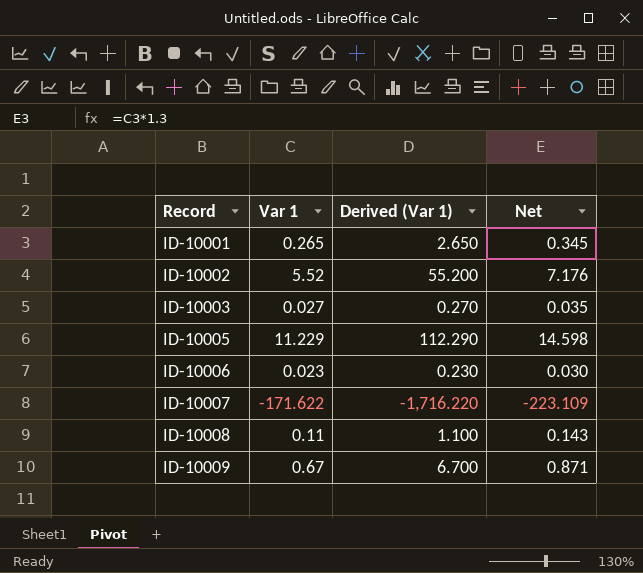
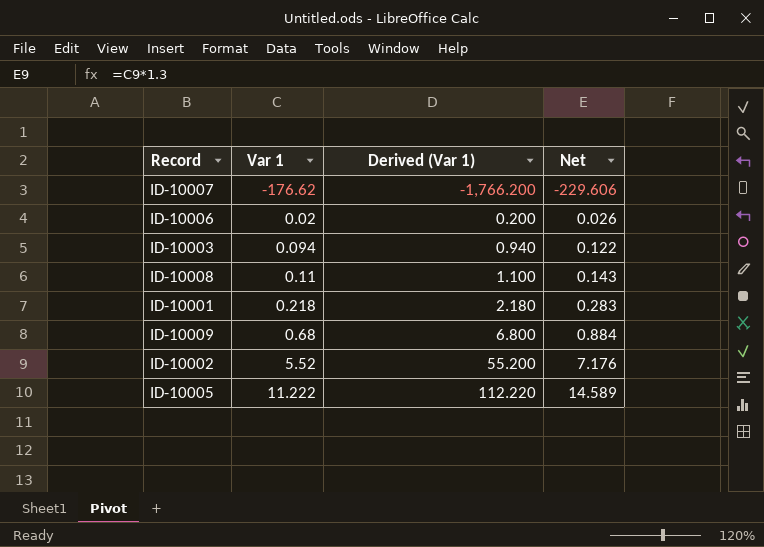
row order: Record ascending -> Var 1 ascending
ID-10007 | Var 1: -171.622 -> -176.62
ID-10007 | Derived (Var 1): -1,716.220 -> -1,766.200
ID-10007 | Net: -223.109 -> -229.606
ID-10006 | Var 1: 0.023 -> 0.02
ID-10006 | Derived (Var 1): 0.230 -> 0.200
ID-10006 | Net: 0.030 -> 0.026
ID-10003 | Var 1: 0.027 -> 0.094
ID-10003 | Derived (Var 1): 0.270 -> 0.940
ID-10003 | Net: 0.035 -> 0.122
ID-10001 | Var 1: 0.265 -> 0.218
ID-10001 | Derived (Var 1): 2.650 -> 2.180
ID-10001 | Net: 0.345 -> 0.283
ID-10009 | Var 1: 0.67 -> 0.68
ID-10009 | Derived (Var 1): 6.700 -> 6.800
ID-10009 | Net: 0.871 -> 0.884
ID-10005 | Var 1: 11.229 -> 11.222
ID-10005 | Derived (Var 1): 112.290 -> 112.220
ID-10005 | Net: 14.598 -> 14.589

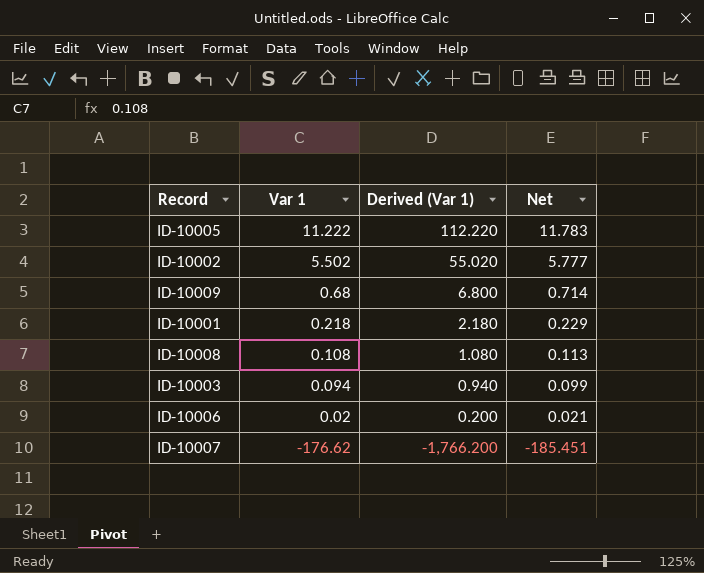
row order: Var 1 ascending -> Var 1 descending
column Net | formula: [Var 1] * 1.3 -> [Var 1] * 1.05
ID-10002 | Var 1: 5.52 -> 5.502
ID-10002 | Derived (Var 1): 55.200 -> 55.020
ID-10008 | Var 1: 0.11 -> 0.108
ID-10008 | Derived (Var 1): 1.100 -> 1.080

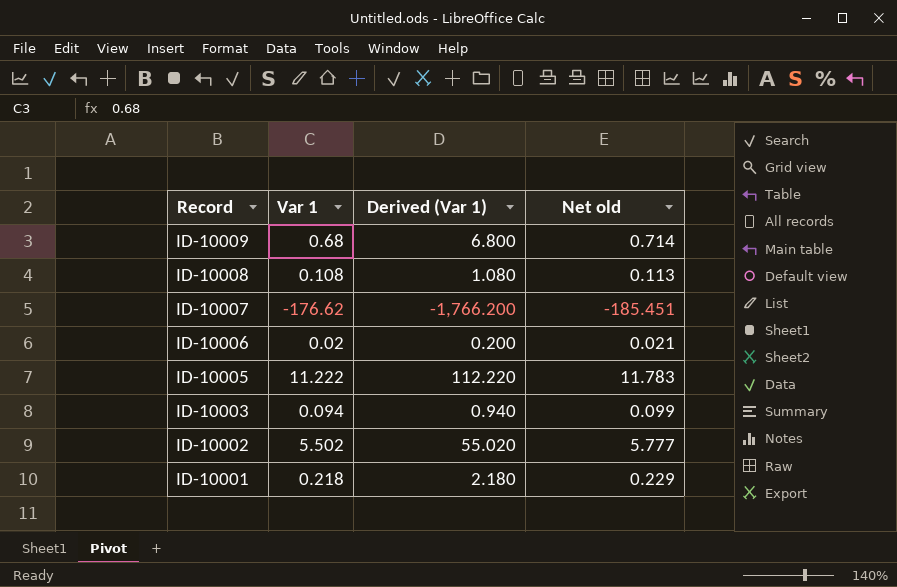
row order: Var 1 descending -> Record descending
column name: Net -> Net old

